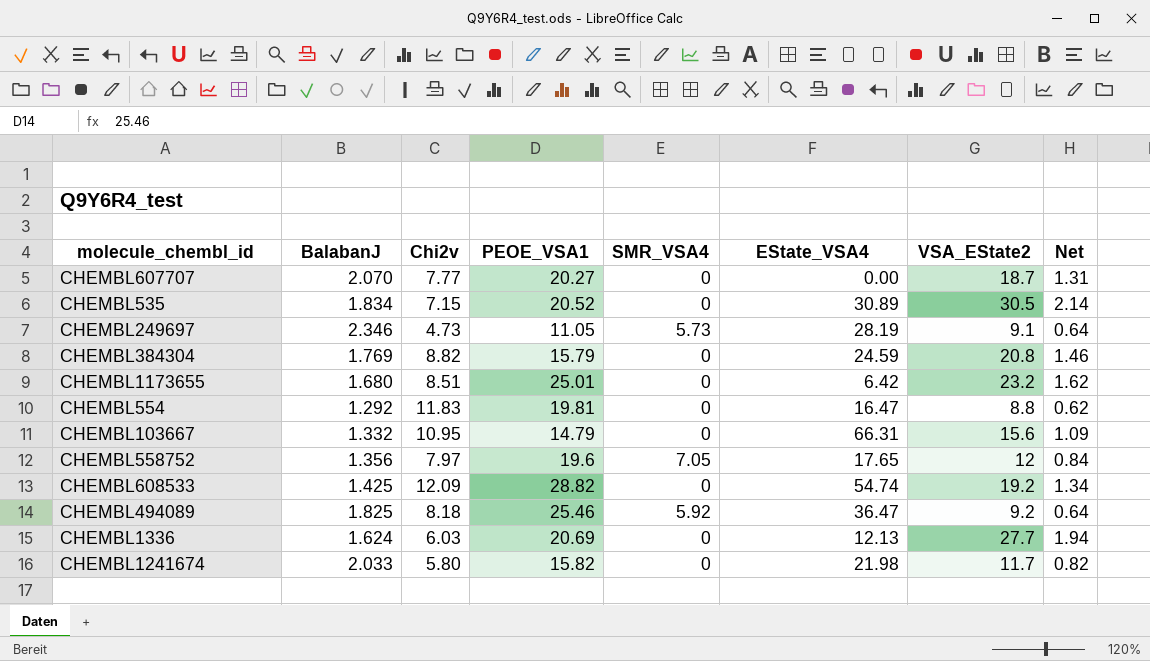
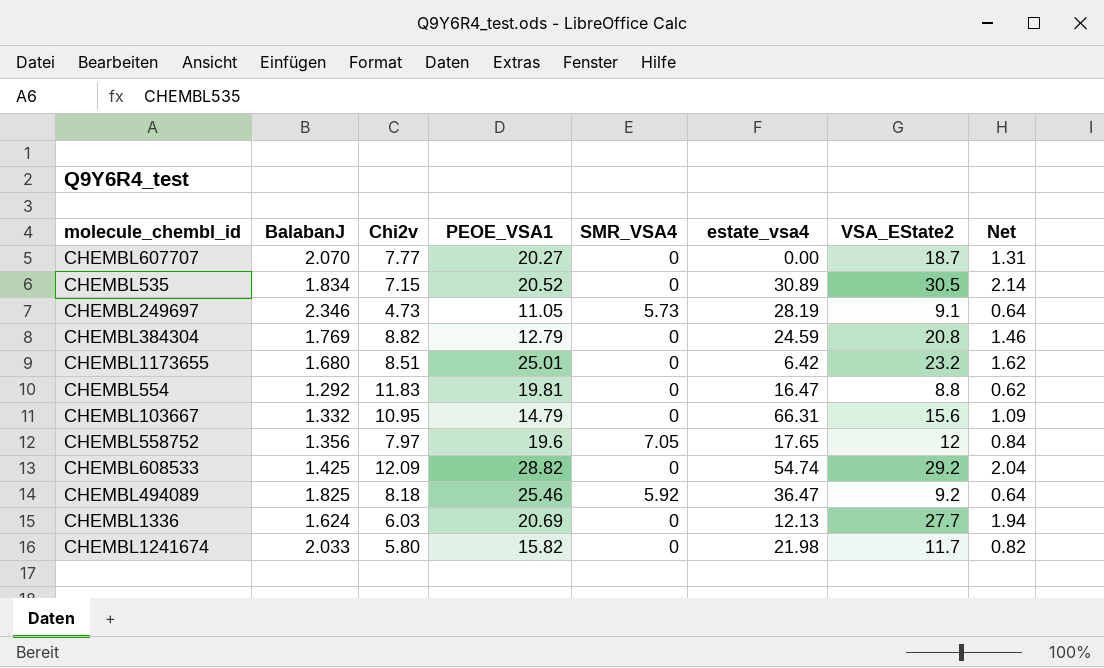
column name: EState_VSA4 -> estate_vsa4
CHEMBL384304 | PEOE_VSA1: 15.79 -> 12.79
CHEMBL608533 | VSA_EState2: 19.2 -> 29.2
CHEMBL608533 | Net: 1.34 -> 2.04

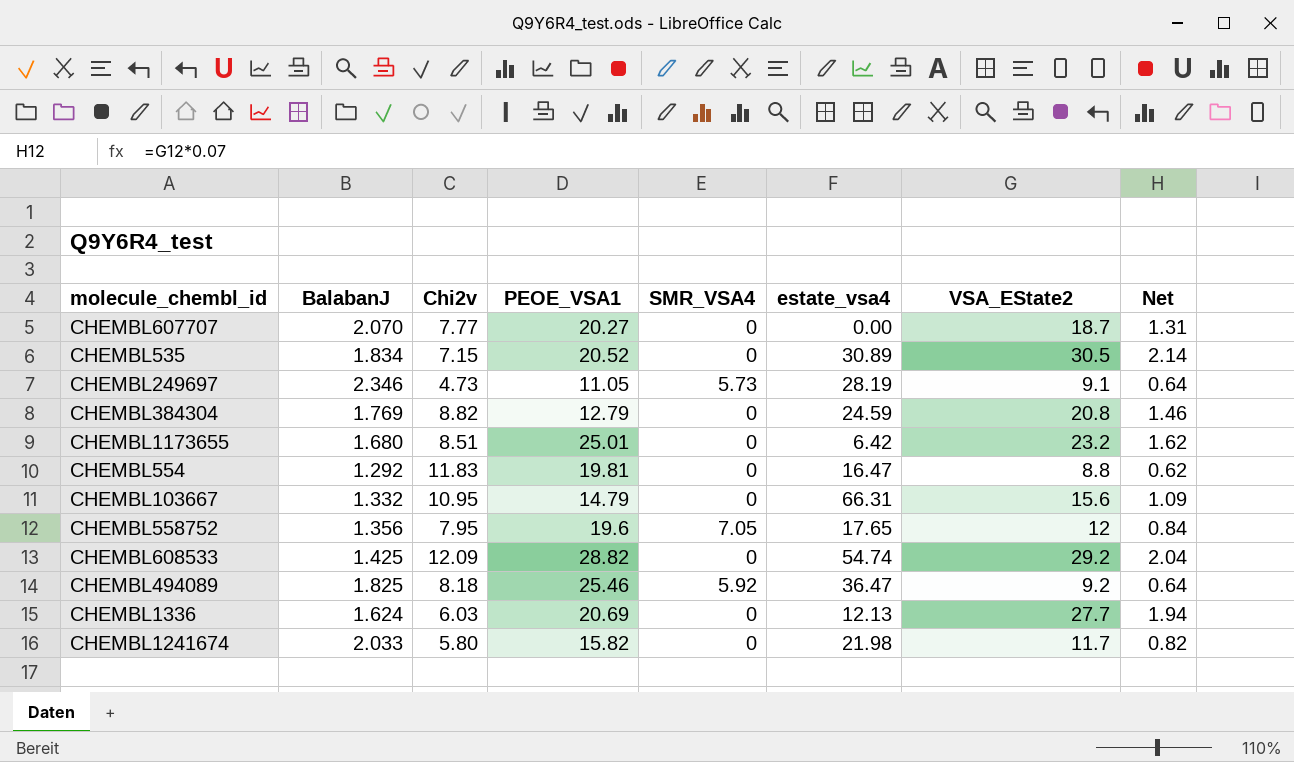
CHEMBL558752 | Chi2v: 7.97 -> 7.95

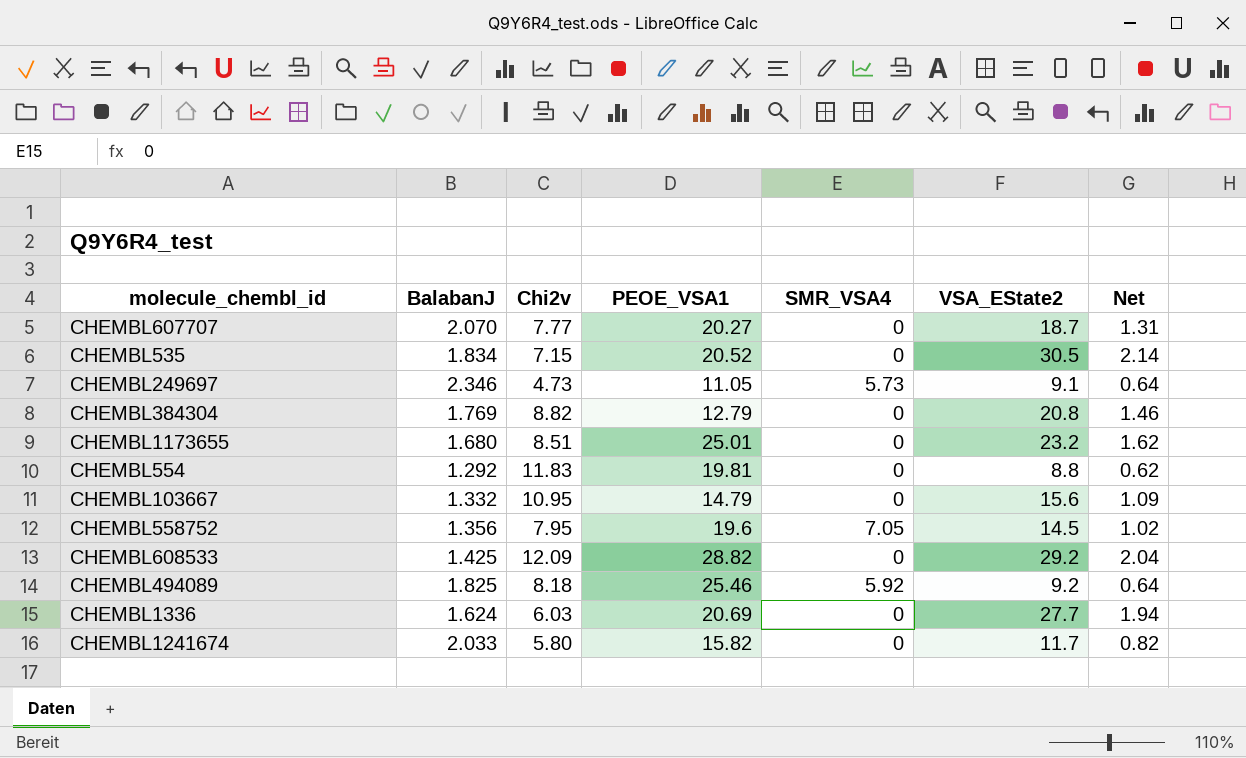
column estate_vsa4 | position: 6 -> none
CHEMBL558752 | VSA_EState2: 12 -> 14.5
CHEMBL558752 | Net: 0.84 -> 1.02

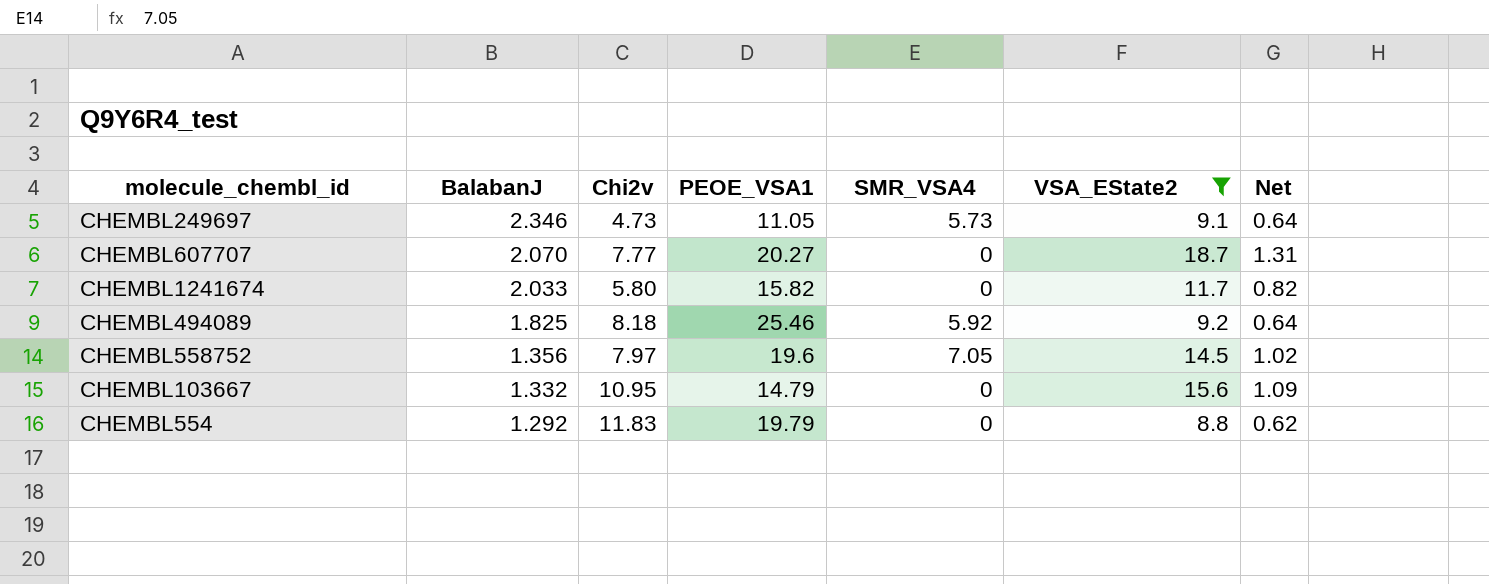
filter: none -> VSA_EState2 <= 18.7
row order: none -> BalabanJ descending
CHEMBL558752 | Chi2v: 7.95 -> 7.97
CHEMBL554 | PEOE_VSA1: 19.81 -> 19.79

